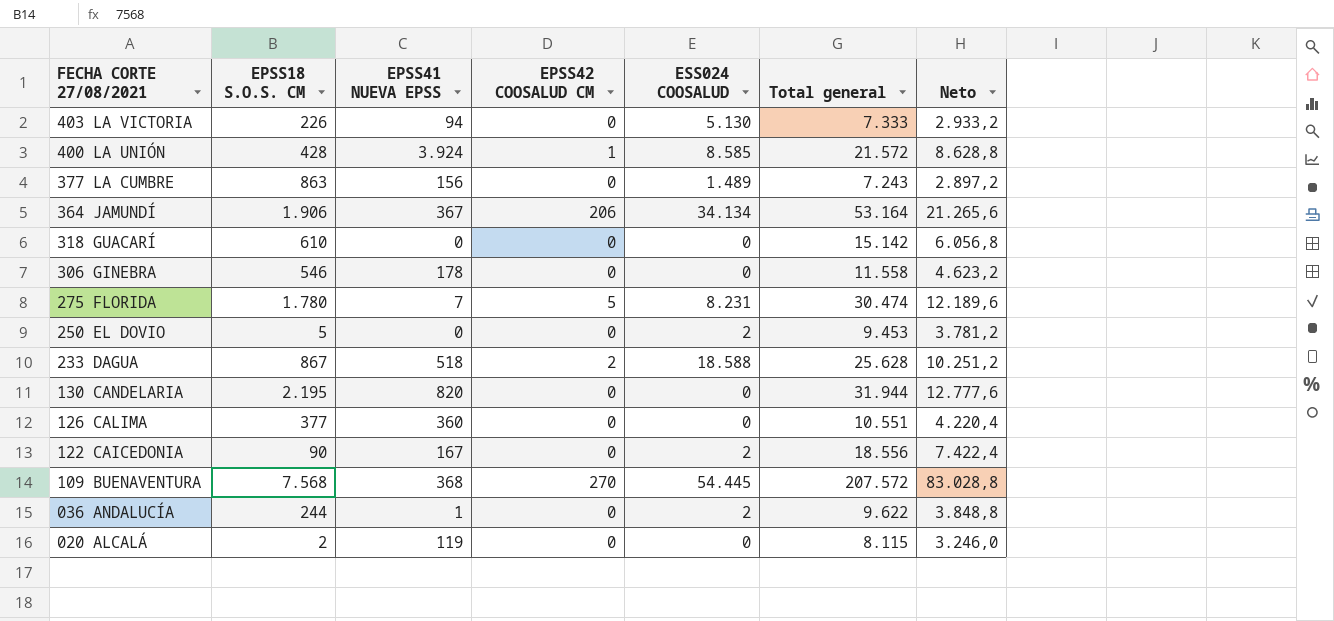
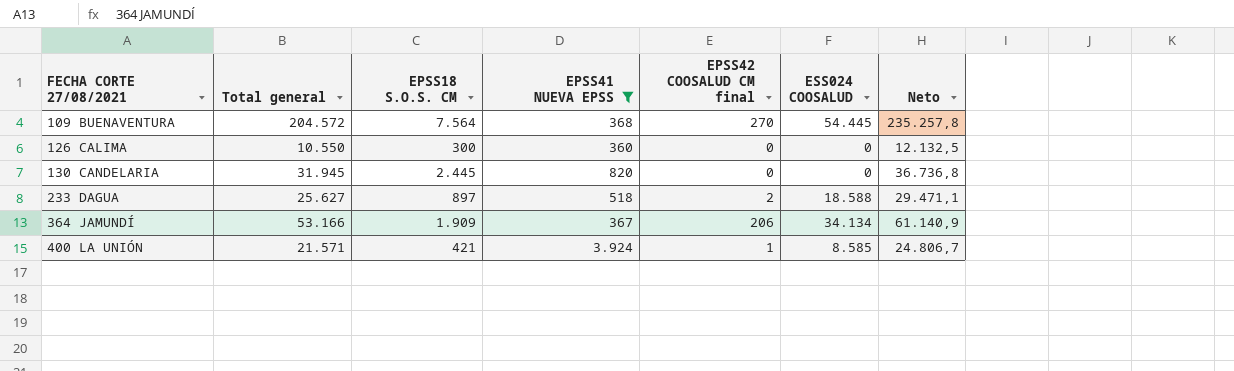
filter: none -> EPSS41 NUEVA EPSS >= 360
row order: FECHA CORTE 27/08/2021 descending -> FECHA CORTE 27/08/2021 ascending
column Total general | position: 6 -> 2
column name: EPSS42 COOSALUD CM -> EPSS42 COOSALUD CM final
column Neto | formula: [Total general] * 0,4 -> [Total general] * 1,15
109 BUENAVENTURA | Total general: 207.572 -> 204.572
109 BUENAVENTURA | EPSS18 S.O.S. CM: 7.568 -> 7.564
126 CALIMA | Total general: 10.551 -> 10.550
126 CALIMA | EPSS18 S.O.S. CM: 377 -> 300
130 CANDELARIA | Total general: 31.944 -> 31.945
130 CANDELARIA | EPSS18 S.O.S. CM: 2.195 -> 2.445
233 DAGUA | Total general: 25.628 -> 25.627
233 DAGUA | EPSS18 S.O.S. CM: 867 -> 897
364 JAMUNDÍ | Total general: 53.164 -> 53.166
364 JAMUNDÍ | EPSS18 S.O.S. CM: 1.906 -> 1.909
400 LA UNIÓN | Total general: 21.572 -> 21.571
400 LA UNIÓN | EPSS18 S.O.S. CM: 428 -> 421

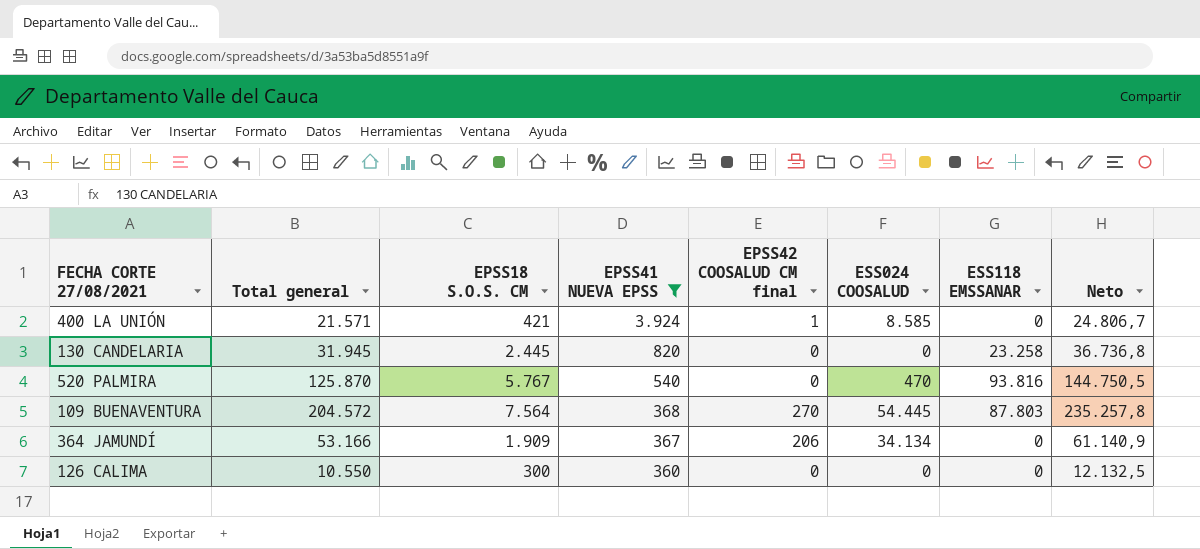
row order: FECHA CORTE 27/08/2021 ascending -> EPSS41 NUEVA EPSS descending
column ESS118 EMSSANAR | position: none -> 7
row 233 DAGUA: 25.627 | 897 | 518 | 2 | 18.588 | 29.471,1 -> none
row 520 PALMIRA: none -> 125.870 | 5.767 | 540 | 0 | 470 | 93.816 | 144.750,5

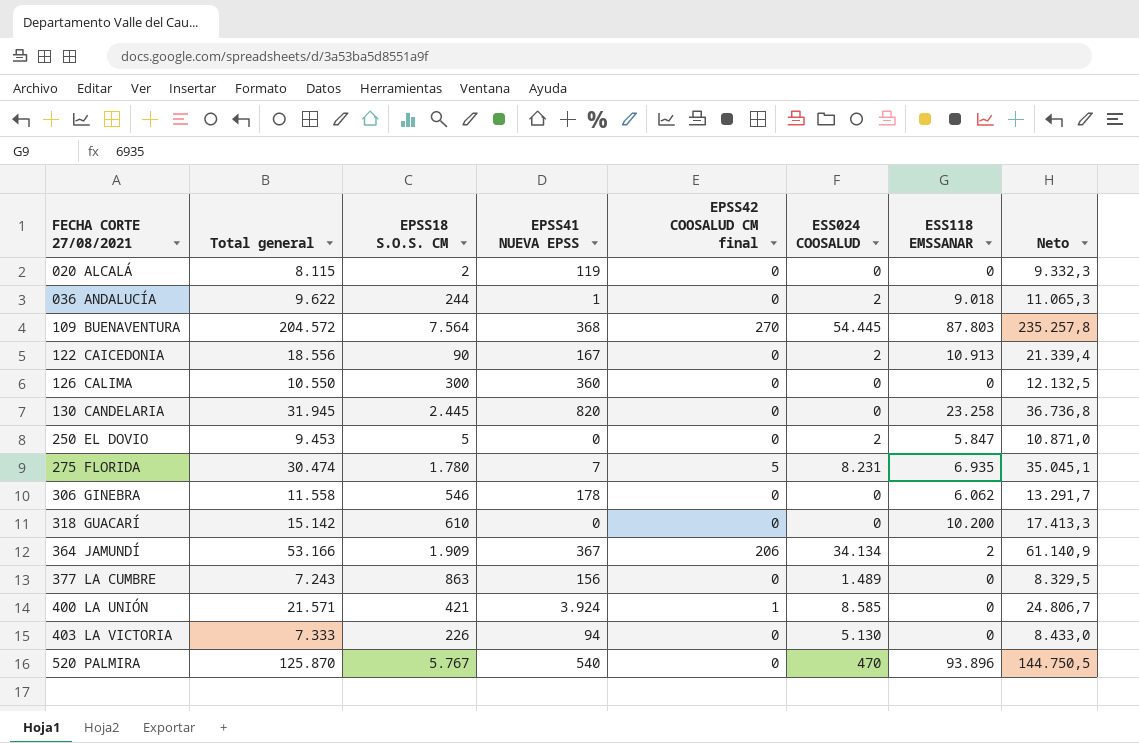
filter: EPSS41 NUEVA EPSS >= 360 -> none
row order: EPSS41 NUEVA EPSS descending -> FECHA CORTE 27/08/2021 ascending
364 JAMUNDÍ | ESS118 EMSSANAR: 0 -> 2
520 PALMIRA | ESS118 EMSSANAR: 93.816 -> 93.896

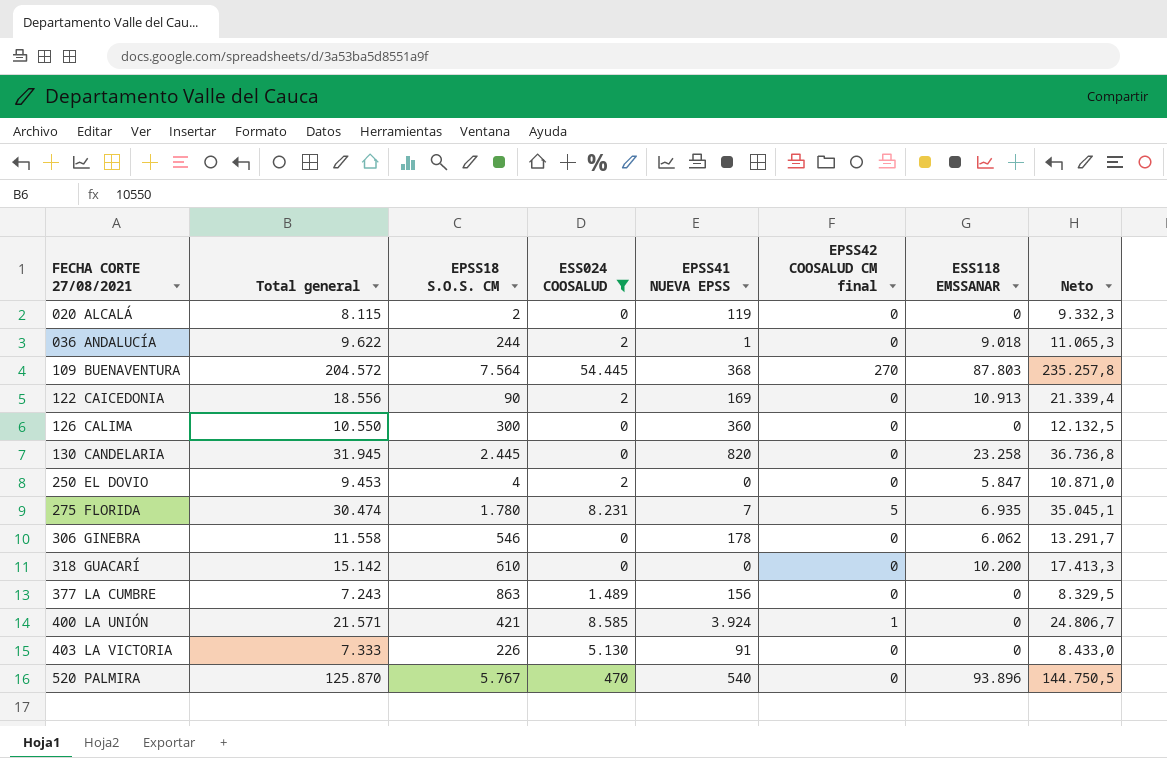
filter: none -> ESS024 COOSALUD != 34.134
column ESS024 COOSALUD | position: 6 -> 4
122 CAICEDONIA | EPSS41 NUEVA EPSS: 167 -> 169
250 EL DOVIO | EPSS18 S.O.S. CM: 5 -> 4
403 LA VICTORIA | EPSS41 NUEVA EPSS: 94 -> 91

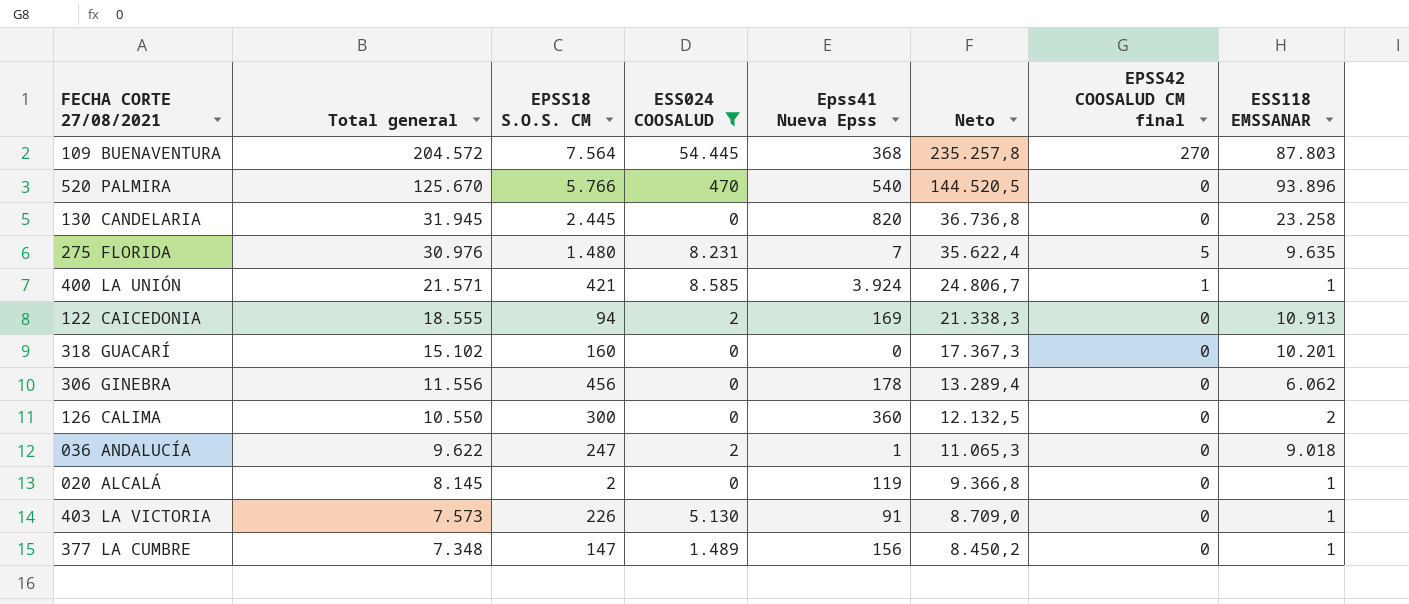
row order: FECHA CORTE 27/08/2021 ascending -> Total general descending
column name: EPSS41 NUEVA EPSS -> Epss41 Nueva Epss
column Neto | position: 8 -> 6
row 250 EL DOVIO: 9.453 | 4 | 2 | 0 | 0 | 5.847 | 10.871,0 -> none
520 PALMIRA | Total general: 125.870 -> 125.670
520 PALMIRA | EPSS18 S.O.S. CM: 5.767 -> 5.766
520 PALMIRA | Neto: 144.750,5 -> 144.520,5
275 FLORIDA | Total general: 30.474 -> 30.976
275 FLORIDA | EPSS18 S.O.S. CM: 1.780 -> 1.480
275 FLORIDA | Neto: 35.045,1 -> 35.622,4
275 FLORIDA | ESS118 EMSSANAR: 6.935 -> 9.635
400 LA UNIÓN | ESS118 EMSSANAR: 0 -> 1
122 CAICEDONIA | Total general: 18.556 -> 18.555
122 CAICEDONIA | EPSS18 S.O.S. CM: 90 -> 94
122 CAICEDONIA | Neto: 21.339,4 -> 21.338,3
318 GUACARÍ | Total general: 15.142 -> 15.102
318 GUACARÍ | EPSS18 S.O.S. CM: 610 -> 160
318 GUACARÍ | Neto: 17.413,3 -> 17.367,3
318 GUACARÍ | ESS118 EMSSANAR: 10.200 -> 10.201
306 GINEBRA | Total general: 11.558 -> 11.556
306 GINEBRA | EPSS18 S.O.S. CM: 546 -> 456
306 GINEBRA | Neto: 13.291,7 -> 13.289,4
126 CALIMA | ESS118 EMSSANAR: 0 -> 2
036 ANDALUCÍA | EPSS18 S.O.S. CM: 244 -> 247
020 ALCALÁ | Total general: 8.115 -> 8.145
020 ALCALÁ | Neto: 9.332,3 -> 9.366,8
020 ALCALÁ | ESS118 EMSSANAR: 0 -> 1
403 LA VICTORIA | Total general: 7.333 -> 7.573
403 LA VICTORIA | Neto: 8.433,0 -> 8.709,0
403 LA VICTORIA | ESS118 EMSSANAR: 0 -> 1
377 LA CUMBRE | Total general: 7.243 -> 7.348
377 LA CUMBRE | EPSS18 S.O.S. CM: 863 -> 147
377 LA CUMBRE | Neto: 8.329,5 -> 8.450,2
377 LA CUMBRE | ESS118 EMSSANAR: 0 -> 1

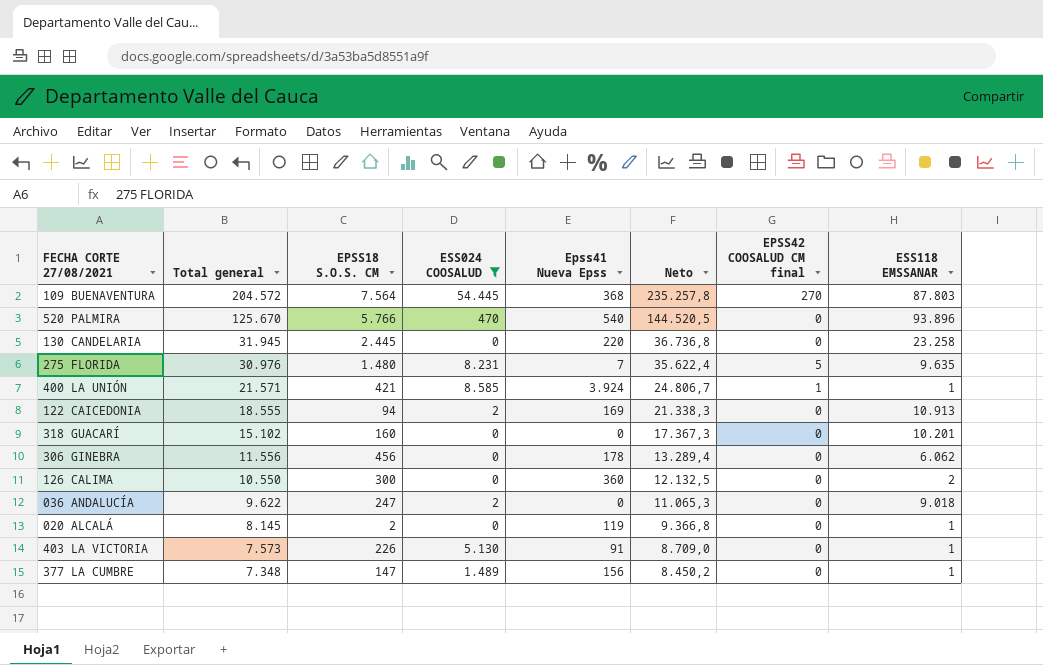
130 CANDELARIA | Epss41 Nueva Epss: 820 -> 220
036 ANDALUCÍA | Epss41 Nueva Epss: 1 -> 0

